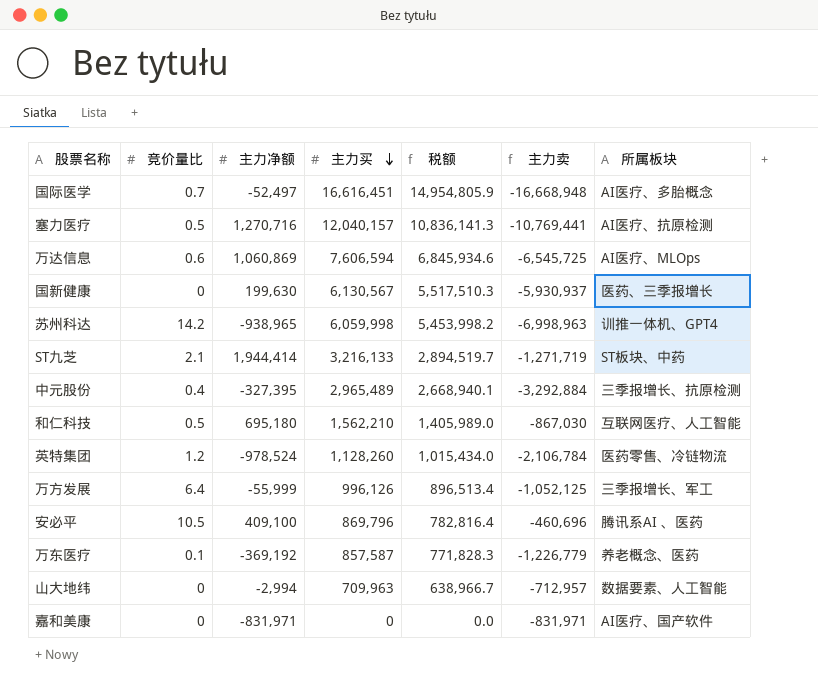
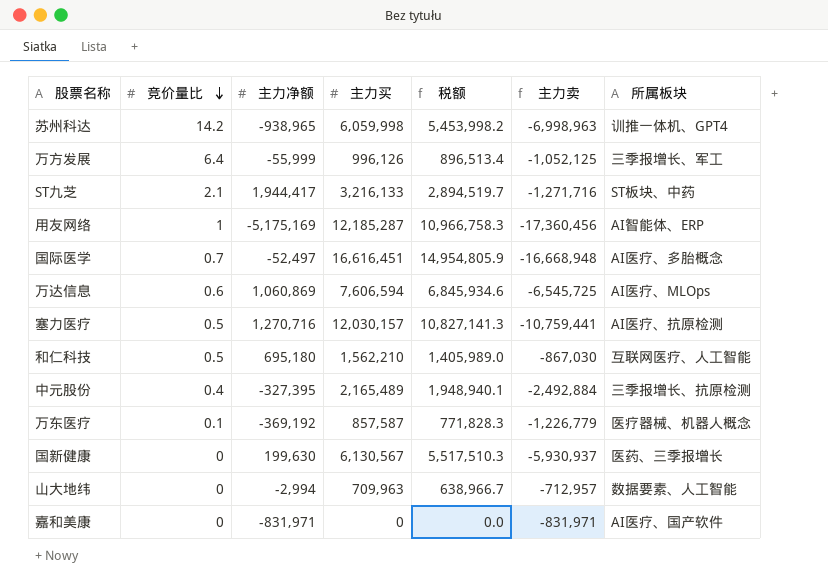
row order: 主力买 descending -> 竞价量比 descending
row 英特集团: 1.2 | -978,524 | 1,128,260 | 1,015,434.0 | -2,106,784 | 医药零售、冷链物流 -> none
row 安必平: 10.5 | 409,100 | 869,796 | 782,816.4 | -460,696 | 腾讯系AI 、医药 -> none
ST九芝 | 主力净额: 1,944,414 -> 1,944,417
ST九芝 | 主力卖: -1,271,719 -> -1,271,716
row 用友网络: none -> 1 | -5,175,169 | 12,185,287 | 10,966,758.3 | -17,360,456 | AI智能体、ERP
塞力医疗 | 主力买: 12,040,157 -> 12,030,157
塞力医疗 | 税额: 10,836,141.3 -> 10,827,141.3
塞力医疗 | 主力卖: -10,769,441 -> -10,759,441
中元股份 | 主力买: 2,965,489 -> 2,165,489
中元股份 | 税额: 2,668,940.1 -> 1,948,940.1
中元股份 | 主力卖: -3,292,884 -> -2,492,884
万东医疗 | 所属板块: 养老概念、医药 -> 医疗器械、机器人概念

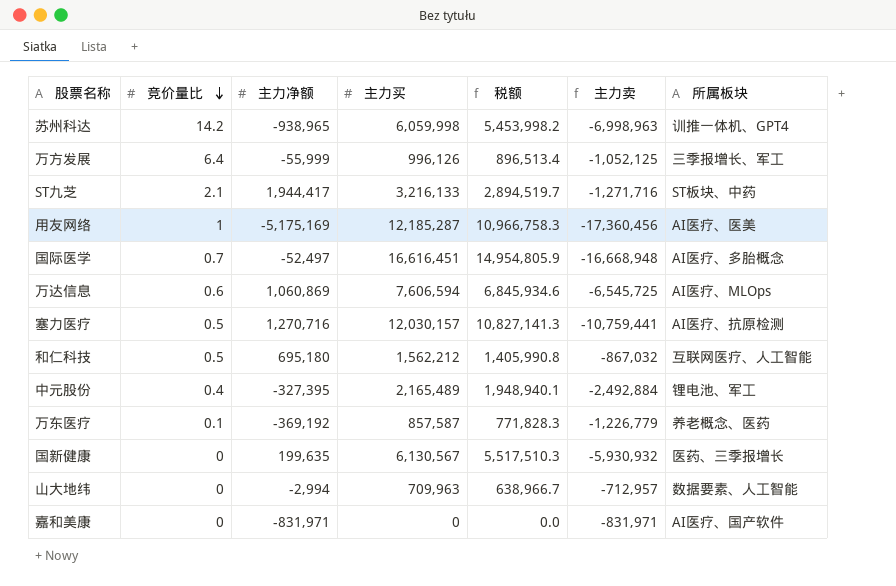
用友网络 | 所属板块: AI智能体、ERP -> AI医疗、医美
和仁科技 | 主力买: 1,562,210 -> 1,562,212
和仁科技 | 税额: 1,405,989.0 -> 1,405,990.8
和仁科技 | 主力卖: -867,030 -> -867,032
中元股份 | 所属板块: 三季报增长、抗原检测 -> 锂电池、军工
万东医疗 | 所属板块: 医疗器械、机器人概念 -> 养老概念、医药
国新健康 | 主力净额: 199,630 -> 199,635
国新健康 | 主力卖: -5,930,937 -> -5,930,932

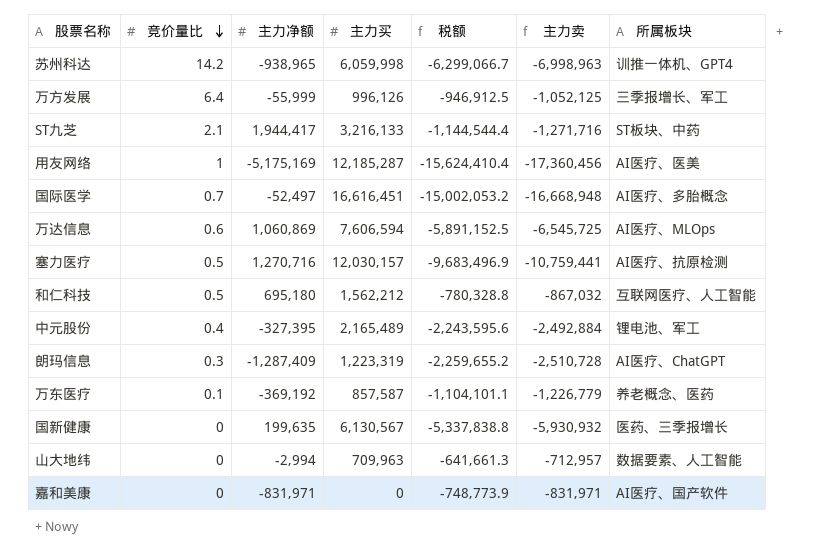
column 税额 | formula: [主力买] * 0.9 -> [主力卖] * 0.9
row 朗玛信息: none -> 0.3 | -1,287,409 | 1,223,319 | -2,259,655.2 | -2,510,728 | AI医疗、ChatGPT

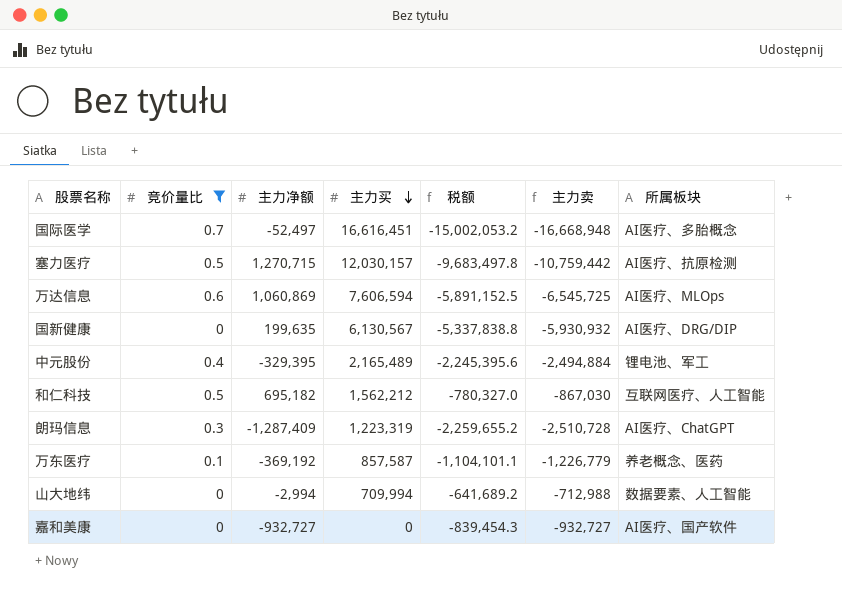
filter: none -> 竞价量比 <= 0.7
row order: 竞价量比 descending -> 主力买 descending
塞力医疗 | 主力净额: 1,270,716 -> 1,270,715
塞力医疗 | 税额: -9,683,496.9 -> -9,683,497.8
塞力医疗 | 主力卖: -10,759,441 -> -10,759,442
国新健康 | 所属板块: 医药、三季报增长 -> AI医疗、DRG/DIP
中元股份 | 主力净额: -327,395 -> -329,395
中元股份 | 税额: -2,243,595.6 -> -2,245,395.6
中元股份 | 主力卖: -2,492,884 -> -2,494,884
和仁科技 | 主力净额: 695,180 -> 695,182
和仁科技 | 税额: -780,328.8 -> -780,327.0
和仁科技 | 主力卖: -867,032 -> -867,030
山大地纬 | 主力买: 709,963 -> 709,994
山大地纬 | 税额: -641,661.3 -> -641,689.2
山大地纬 | 主力卖: -712,957 -> -712,988
嘉和美康 | 主力净额: -831,971 -> -932,727
嘉和美康 | 税额: -748,773.9 -> -839,454.3
嘉和美康 | 主力卖: -831,971 -> -932,727

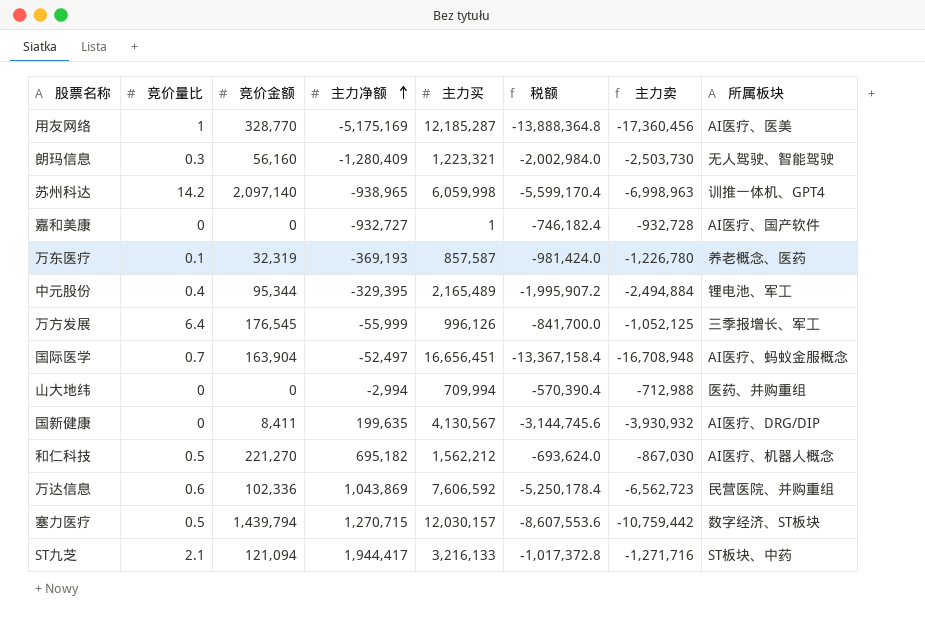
filter: 竞价量比 <= 0.7 -> none
row order: 主力买 descending -> 主力净额 ascending
column 竞价金额 | position: none -> 3
column 税额 | formula: [主力卖] * 0.9 -> [主力卖] * 0.8
朗玛信息 | 主力净额: -1,287,409 -> -1,280,409
朗玛信息 | 主力买: 1,223,319 -> 1,223,321
朗玛信息 | 主力卖: -2,510,728 -> -2,503,730
朗玛信息 | 所属板块: AI医疗、ChatGPT -> 无人驾驶、智能驾驶
嘉和美康 | 主力买: 0 -> 1
嘉和美康 | 主力卖: -932,727 -> -932,728
万东医疗 | 主力净额: -369,192 -> -369,193
万东医疗 | 主力卖: -1,226,779 -> -1,226,780
国际医学 | 主力买: 16,616,451 -> 16,656,451
国际医学 | 主力卖: -16,668,948 -> -16,708,948
国际医学 | 所属板块: AI医疗、多胎概念 -> AI医疗、蚂蚁金服概念
山大地纬 | 所属板块: 数据要素、人工智能 -> 医药、并购重组
国新健康 | 主力买: 6,130,567 -> 4,130,567
国新健康 | 主力卖: -5,930,932 -> -3,930,932
和仁科技 | 所属板块: 互联网医疗、人工智能 -> AI医疗、机器人概念
万达信息 | 主力净额: 1,060,869 -> 1,043,869
万达信息 | 主力买: 7,606,594 -> 7,606,592
万达信息 | 主力卖: -6,545,725 -> -6,562,723
万达信息 | 所属板块: AI医疗、MLOps -> 民营医院、并购重组
塞力医疗 | 所属板块: AI医疗、抗原检测 -> 数字经济、ST板块

